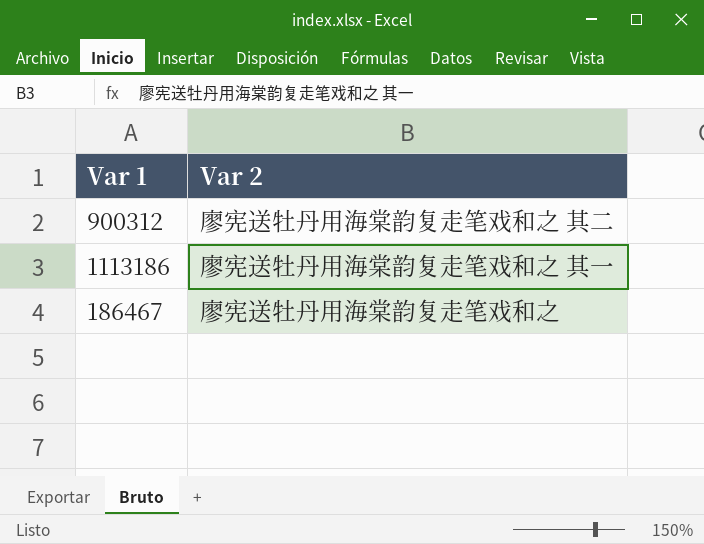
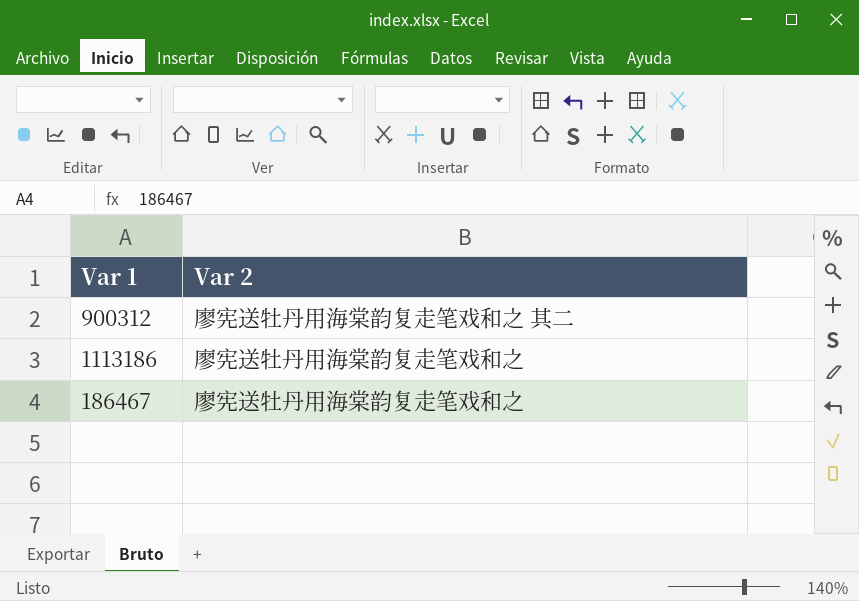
1113186 | Var 2: 廖宪送牡丹用海棠韵复走笔戏和之 其一 -> 廖宪送牡丹用海棠韵复走笔戏和之

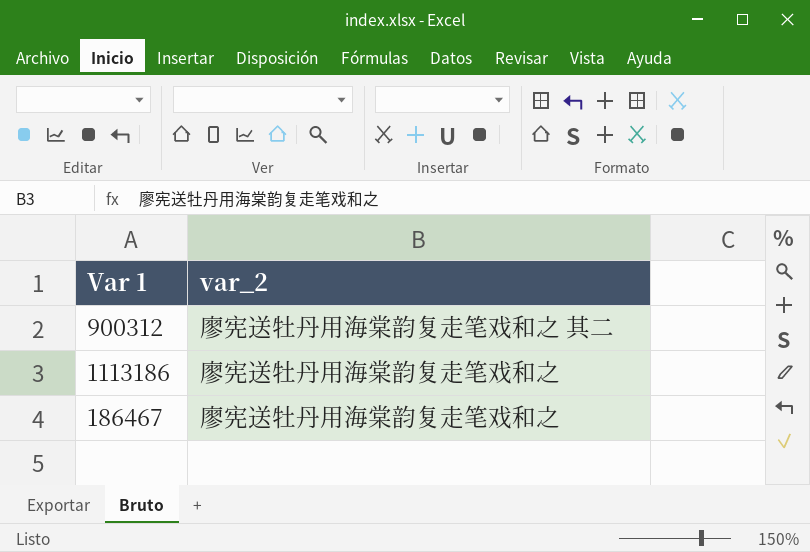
column name: Var 2 -> var_2

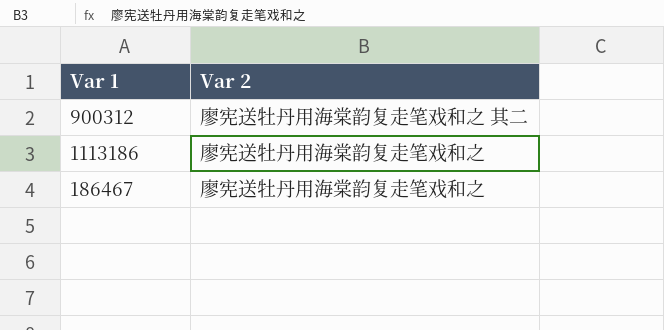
column name: var_2 -> Var 2

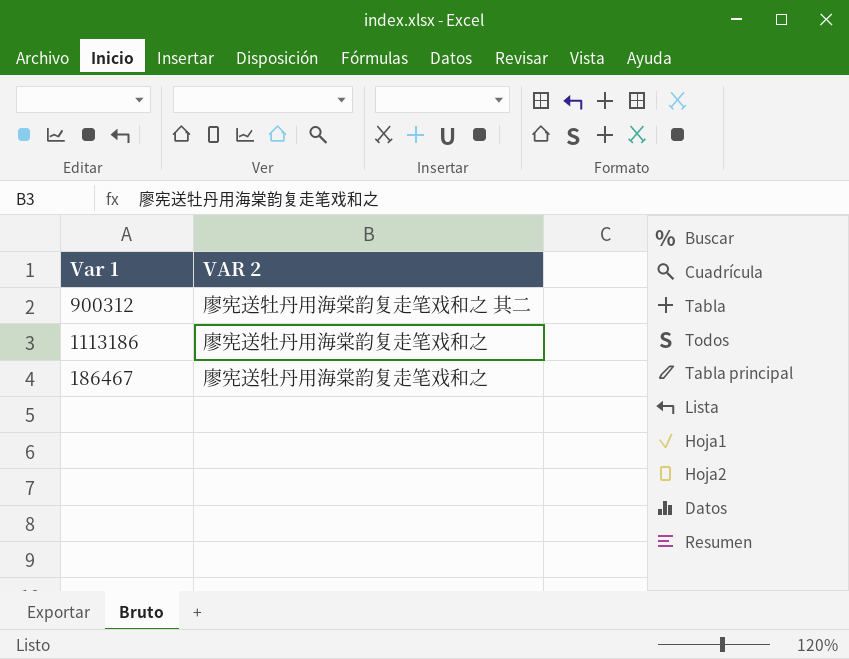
column name: Var 2 -> VAR 2

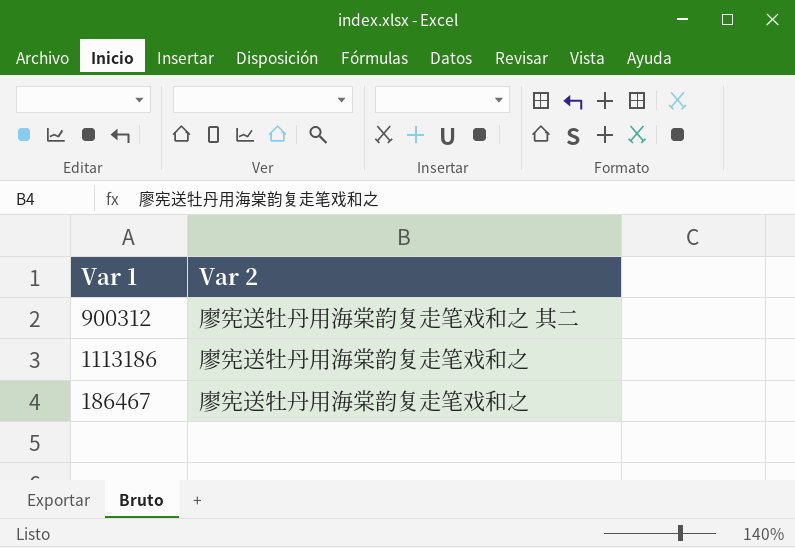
column name: VAR 2 -> Var 2

